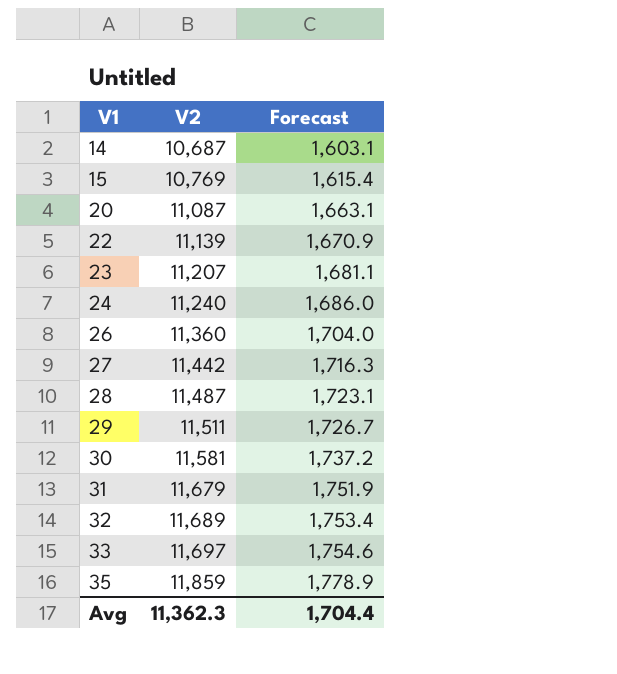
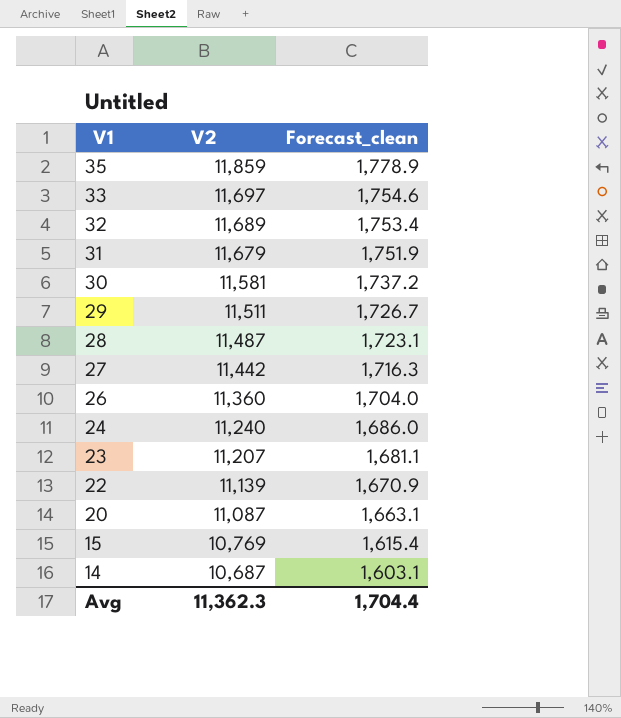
row order: V1 ascending -> V1 descending
column name: Forecast -> Forecast_clean

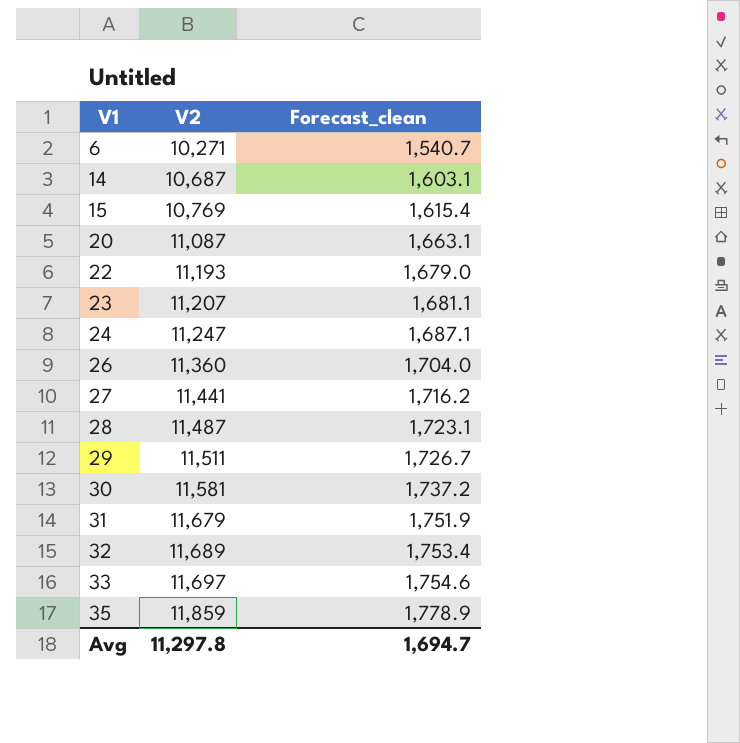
row order: V1 descending -> V1 ascending
row 6: none -> 10,271 | 1,540.7
22 | V2: 11,139 -> 11,193
22 | Forecast_clean: 1,670.9 -> 1,679.0
24 | V2: 11,240 -> 11,247
24 | Forecast_clean: 1,686.0 -> 1,687.1
27 | V2: 11,442 -> 11,441
27 | Forecast_clean: 1,716.3 -> 1,716.2
Avg | V2: 11,362.3 -> 11,297.8
Avg | Forecast_clean: 1,704.4 -> 1,694.7

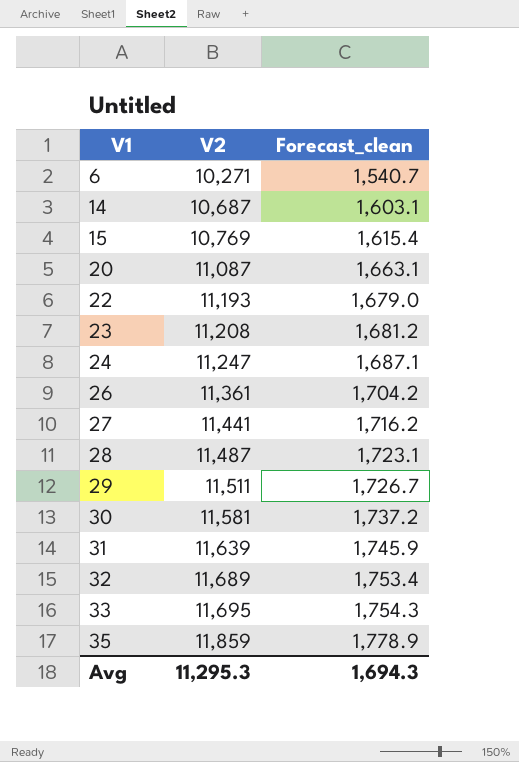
23 | V2: 11,207 -> 11,208
23 | Forecast_clean: 1,681.1 -> 1,681.2
26 | V2: 11,360 -> 11,361
26 | Forecast_clean: 1,704.0 -> 1,704.2
31 | V2: 11,679 -> 11,639
31 | Forecast_clean: 1,751.9 -> 1,745.9
33 | V2: 11,697 -> 11,695
33 | Forecast_clean: 1,754.6 -> 1,754.3
Avg | V2: 11,297.8 -> 11,295.3
Avg | Forecast_clean: 1,694.7 -> 1,694.3

